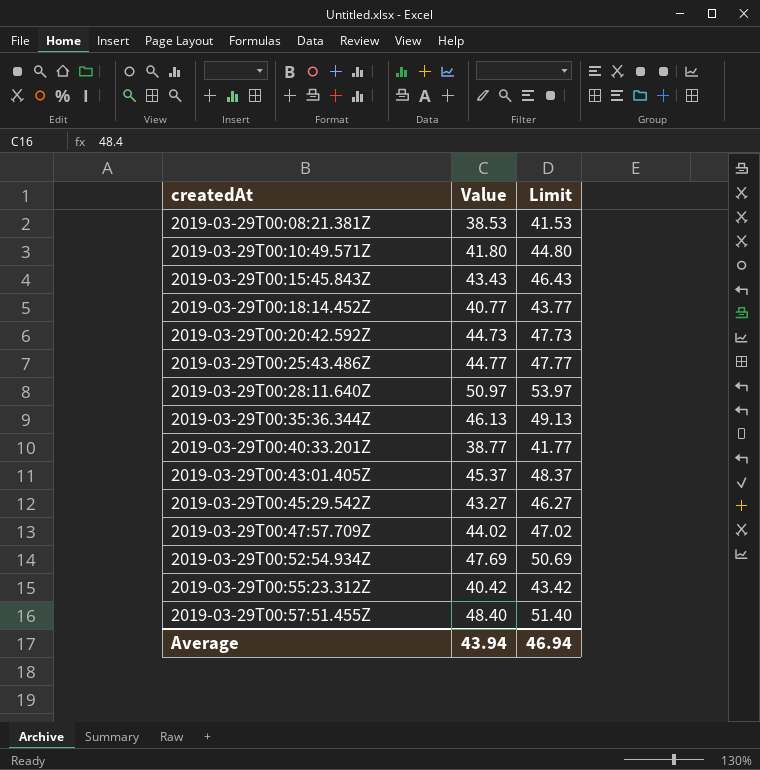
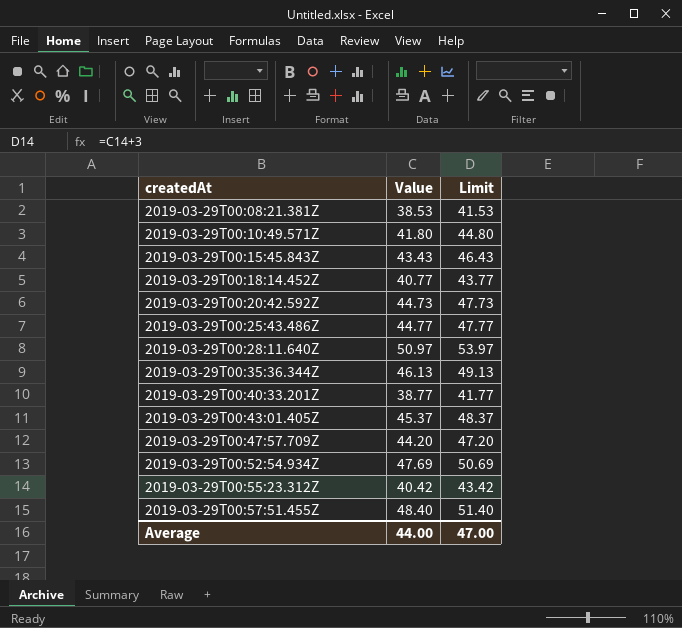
row 2019-03-29T00:45:29.542Z: 43.27 | 46.27 -> none
2019-03-29T00:47:57.709Z | Value: 44.02 -> 44.20
2019-03-29T00:47:57.709Z | Limit: 47.02 -> 47.20
Average | Value: 43.94 -> 44.00
Average | Limit: 46.94 -> 47.00

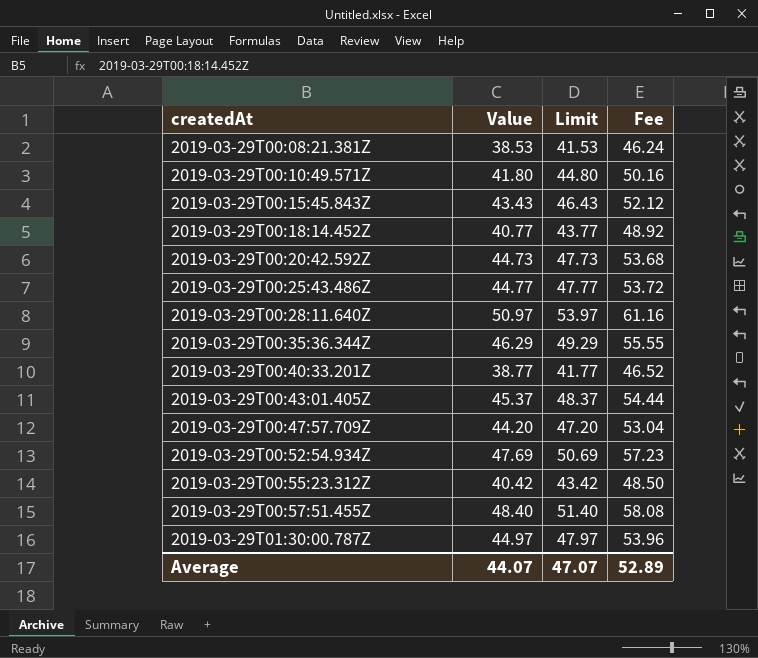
column Fee | formula: none -> [Value] * 1.2
2019-03-29T00:35:36.344Z | Value: 46.13 -> 46.29
2019-03-29T00:35:36.344Z | Limit: 49.13 -> 49.29
row 2019-03-29T01:30:00.787Z: none -> 44.97 | 47.97 | 53.96
Average | Value: 44.00 -> 44.07
Average | Limit: 47.00 -> 47.07

